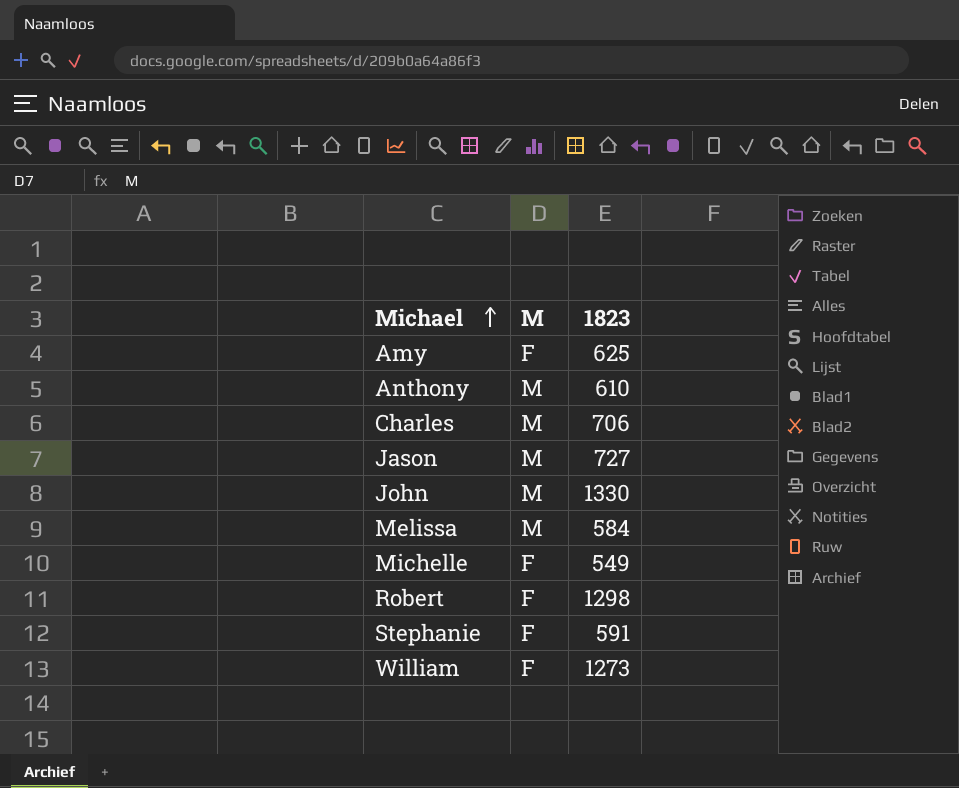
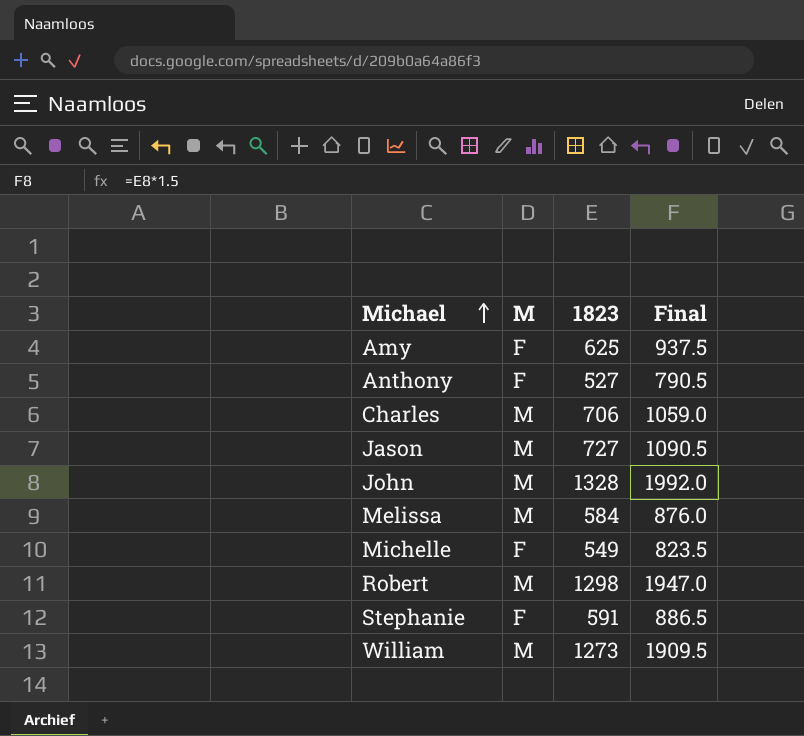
column Final | formula: none -> [1823] * 1.5
Anthony | M: M -> F
Anthony | 1823: 610 -> 527
John | 1823: 1330 -> 1328
Robert | M: F -> M
William | M: F -> M

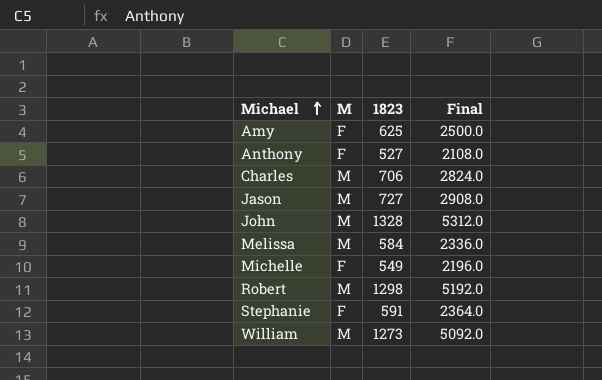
column Final | formula: [1823] * 1.5 -> [1823] * 4

